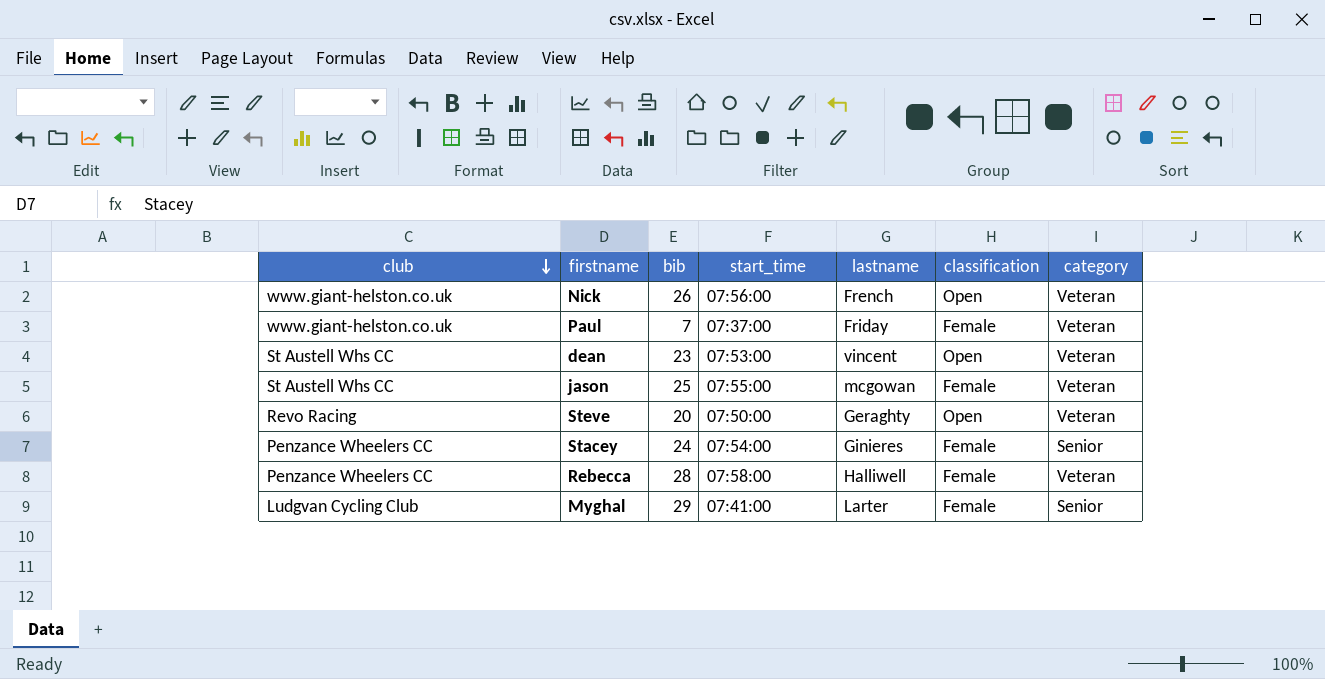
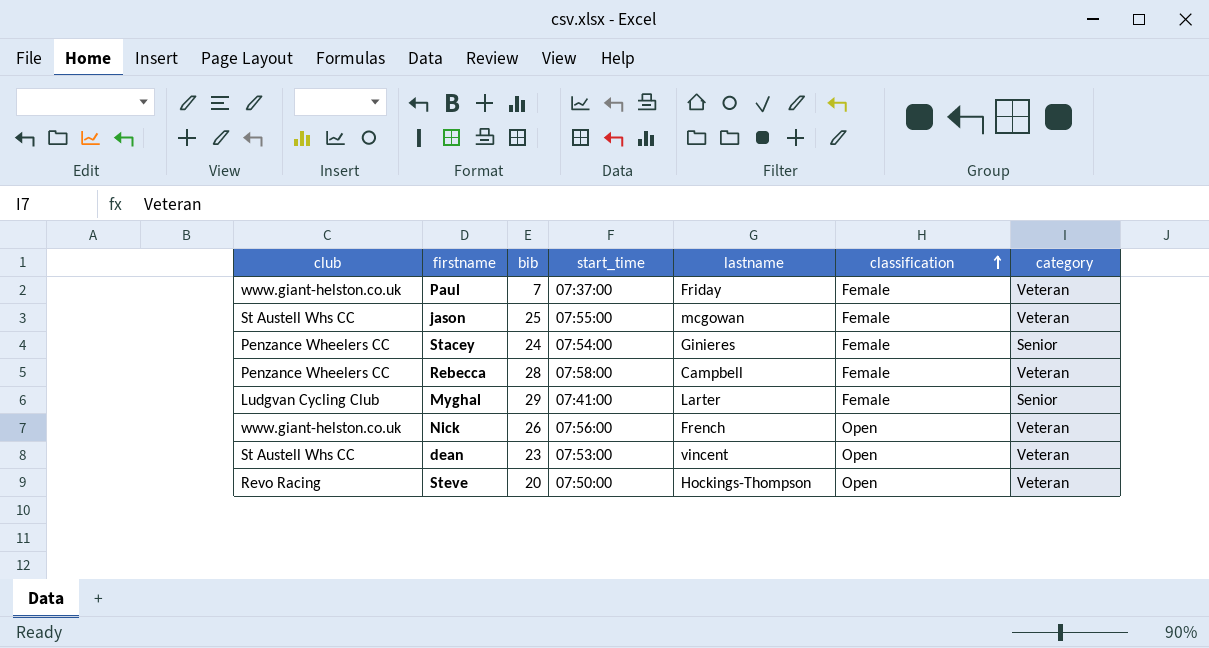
row order: club descending -> classification ascending
Rebecca | lastname: Halliwell -> Campbell
Steve | lastname: Geraghty -> Hockings-Thompson

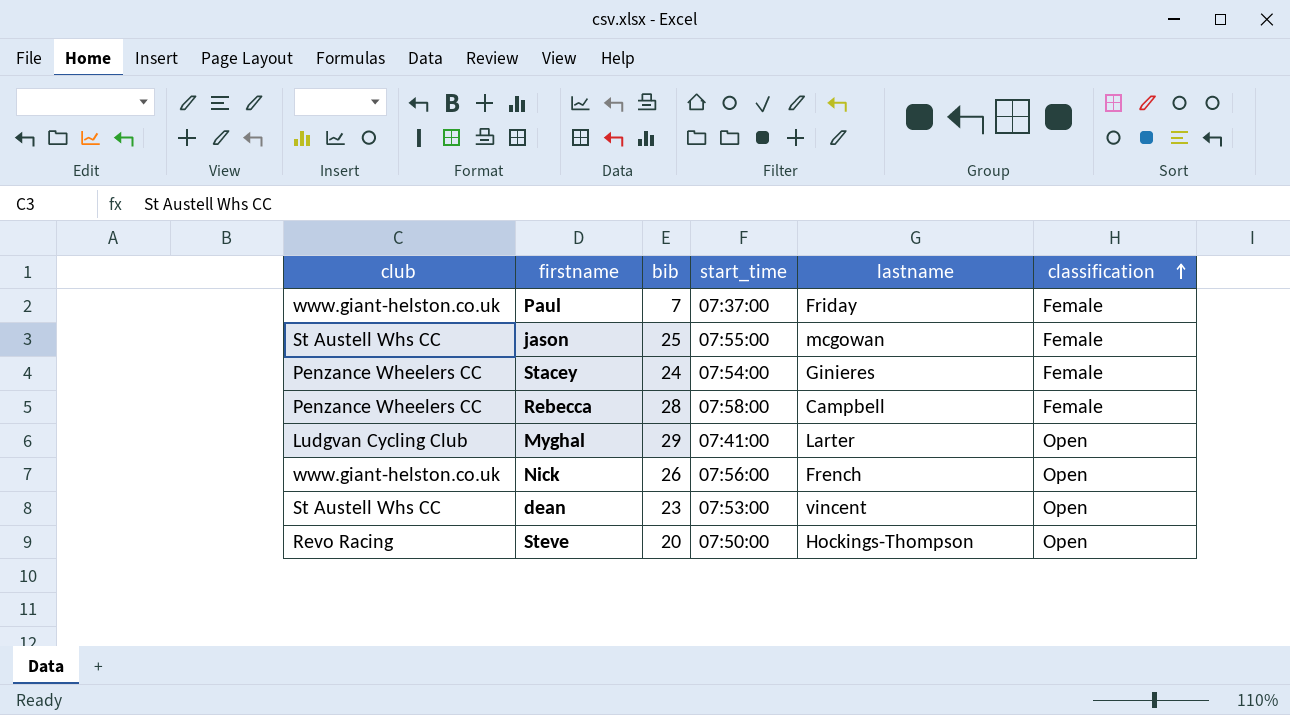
column category | position: 7 -> none
Myghal | classification: Female -> Open

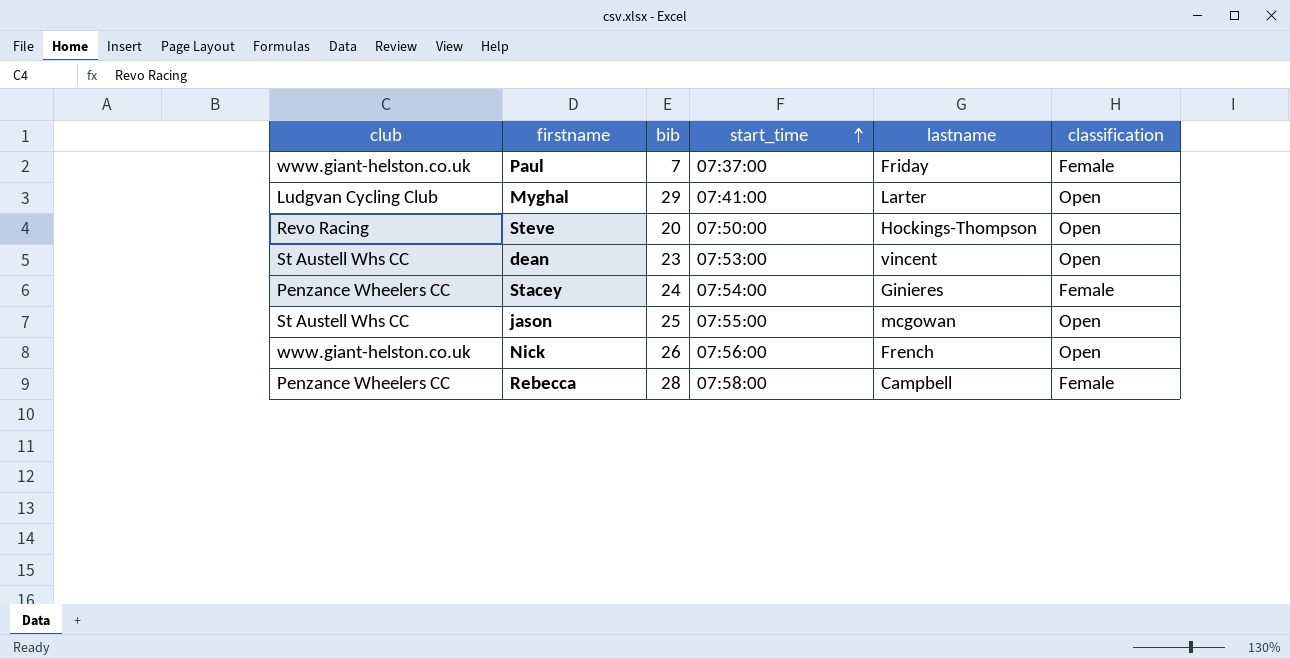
row order: classification ascending -> start_time ascending
jason | classification: Female -> Open

